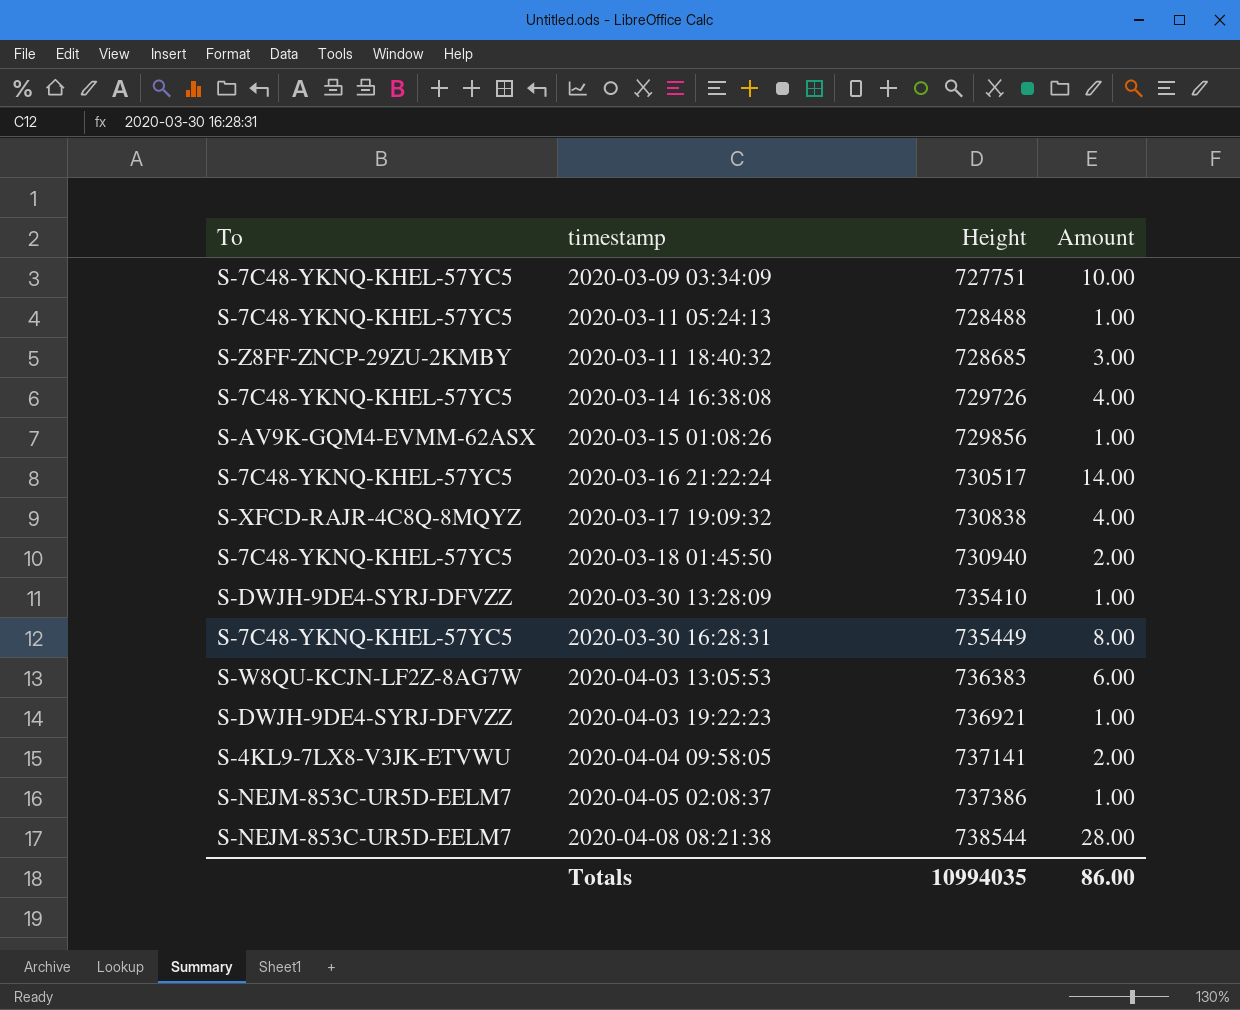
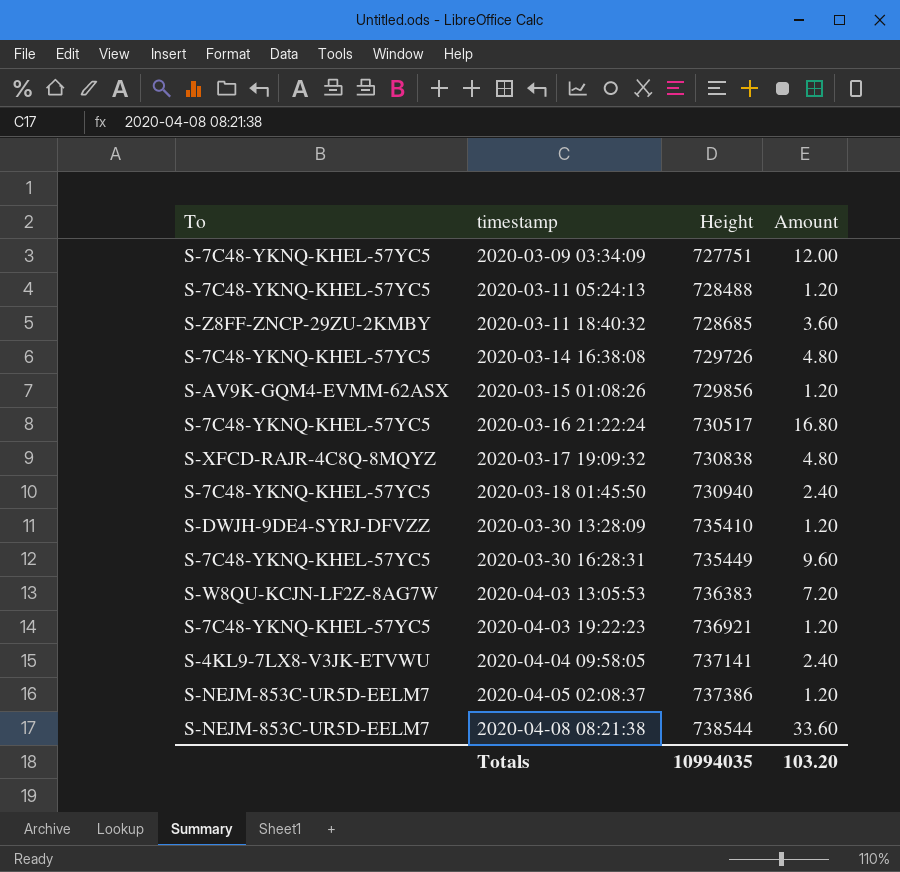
2020-03-09 03:34:09 | Amount: 10.00 -> 12.00
2020-03-11 05:24:13 | Amount: 1.00 -> 1.20
2020-03-11 18:40:32 | Amount: 3.00 -> 3.60
2020-03-14 16:38:08 | Amount: 4.00 -> 4.80
2020-03-15 01:08:26 | Amount: 1.00 -> 1.20
2020-03-16 21:22:24 | Amount: 14.00 -> 16.80
2020-03-17 19:09:32 | Amount: 4.00 -> 4.80
2020-03-18 01:45:50 | Amount: 2.00 -> 2.40
2020-03-30 13:28:09 | Amount: 1.00 -> 1.20
2020-03-30 16:28:31 | Amount: 8.00 -> 9.60
2020-04-03 13:05:53 | Amount: 6.00 -> 7.20
2020-04-03 19:22:23 | To: S-DWJH-9DE4-SYRJ-DFVZZ -> S-7C48-YKNQ-KHEL-57YC5
2020-04-03 19:22:23 | Amount: 1.00 -> 1.20
2020-04-04 09:58:05 | Amount: 2.00 -> 2.40
2020-04-05 02:08:37 | Amount: 1.00 -> 1.20
2020-04-08 08:21:38 | Amount: 28.00 -> 33.60
Totals | Amount: 86.00 -> 103.20

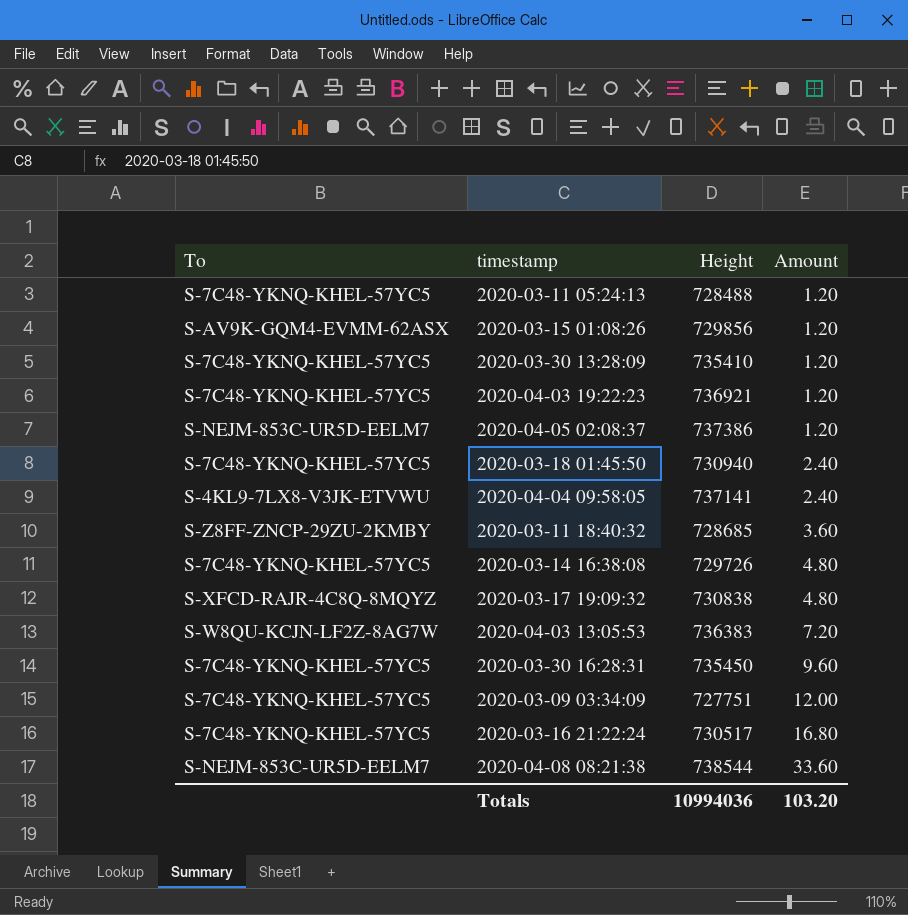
row order: timestamp ascending -> Amount ascending
2020-03-30 13:28:09 | To: S-DWJH-9DE4-SYRJ-DFVZZ -> S-7C48-YKNQ-KHEL-57YC5
2020-03-30 16:28:31 | Height: 735449 -> 735450
Totals | Height: 10994035 -> 10994036

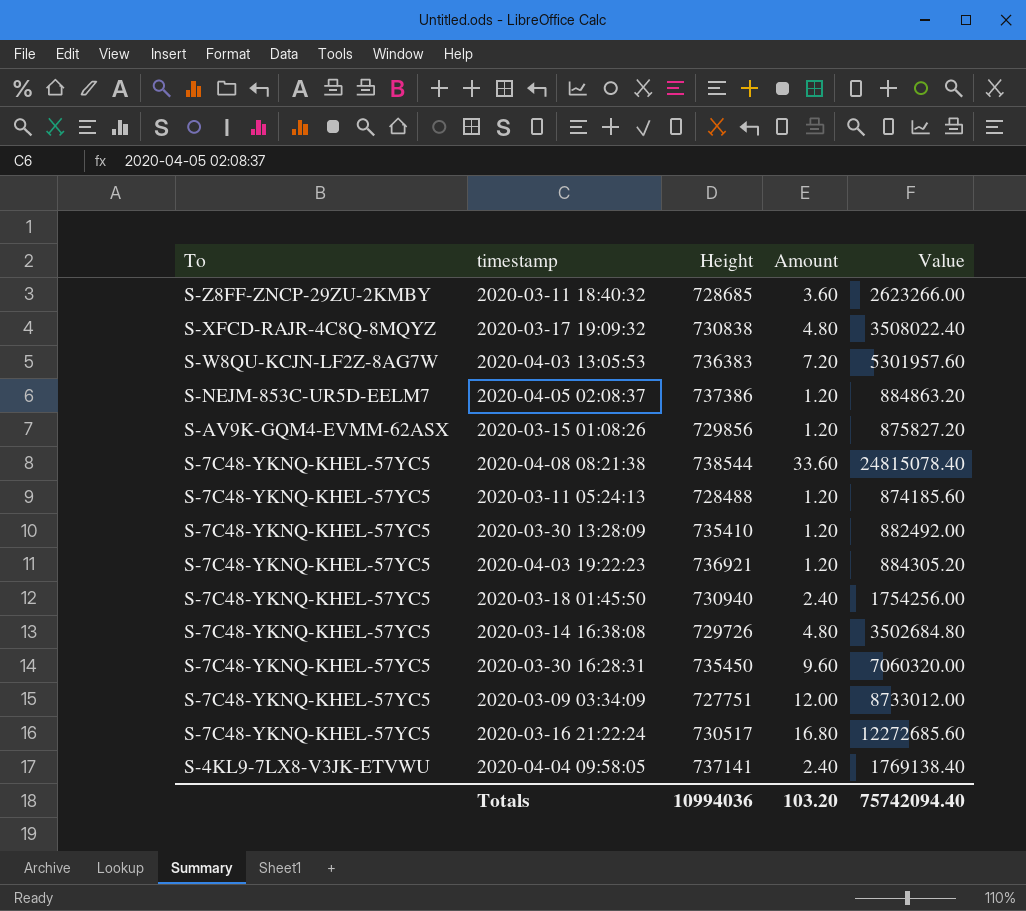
row order: Amount ascending -> To descending
column Value | formula: none -> [Height] * [Amount]
2020-04-08 08:21:38 | To: S-NEJM-853C-UR5D-EELM7 -> S-7C48-YKNQ-KHEL-57YC5

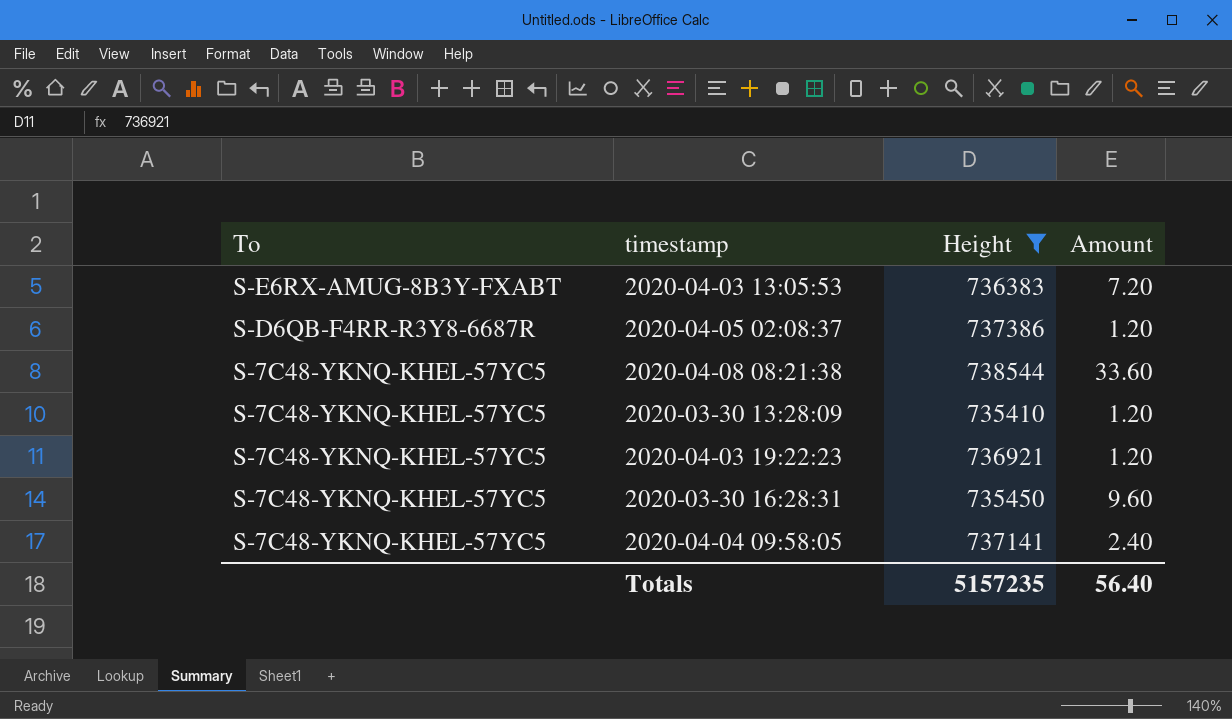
filter: none -> Height >= 735410
column Value | formula: [Height] * [Amount] -> none
2020-04-03 13:05:53 | To: S-W8QU-KCJN-LF2Z-8AG7W -> S-E6RX-AMUG-8B3Y-FXABT
2020-04-05 02:08:37 | To: S-NEJM-853C-UR5D-EELM7 -> S-D6QB-F4RR-R3Y8-6687R
2020-04-04 09:58:05 | To: S-4KL9-7LX8-V3JK-ETVWU -> S-7C48-YKNQ-KHEL-57YC5
Totals | Height: 10994036 -> 5157235
Totals | Amount: 103.20 -> 56.40

